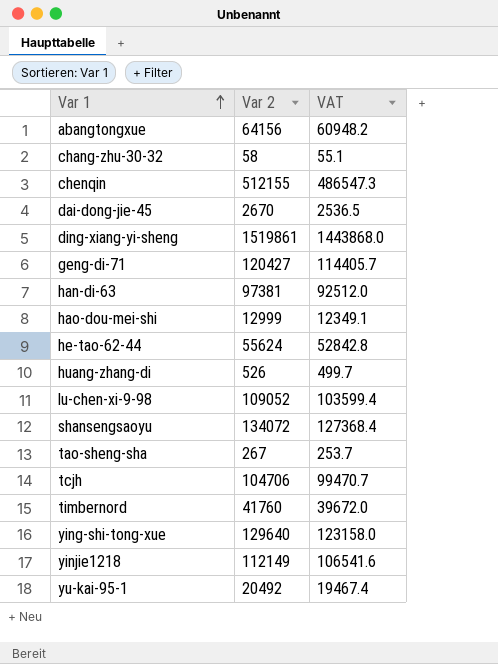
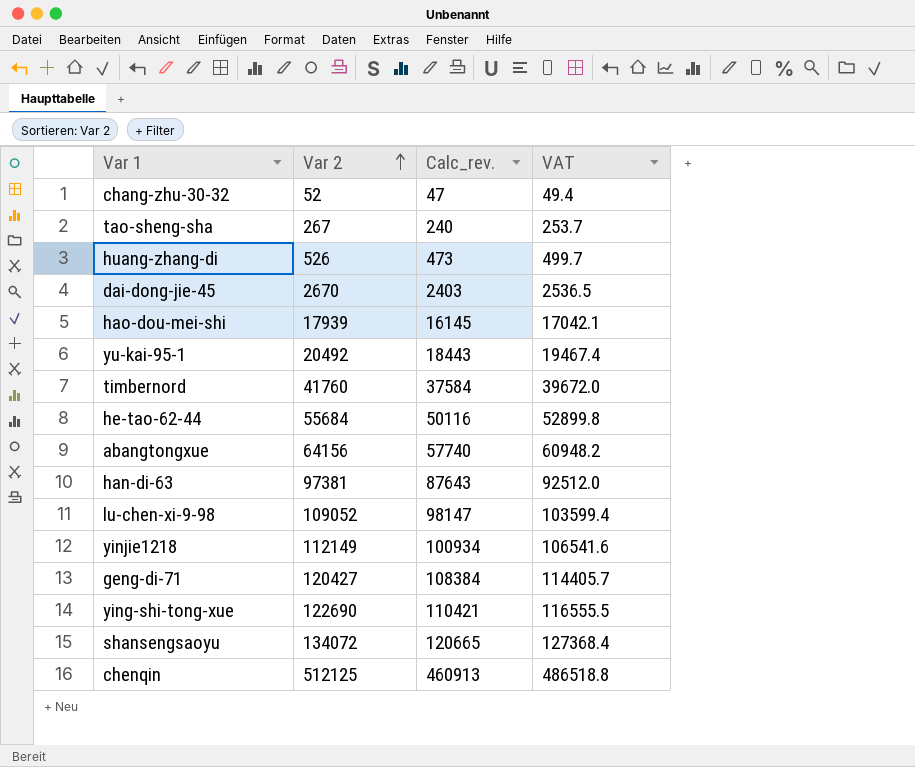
row order: Var 1 ascending -> Var 2 ascending
column Calc_rev. | formula: none -> [Var 2] * 0.9
row ding-xiang-yi-sheng: 1519861 | 1443868.0 -> none
row tcjh: 104706 | 99470.7 -> none
chang-zhu-30-32 | Var 2: 58 -> 52
chang-zhu-30-32 | VAT: 55.1 -> 49.4
hao-dou-mei-shi | Var 2: 12999 -> 17939
hao-dou-mei-shi | VAT: 12349.1 -> 17042.1
he-tao-62-44 | Var 2: 55624 -> 55684
he-tao-62-44 | VAT: 52842.8 -> 52899.8
ying-shi-tong-xue | Var 2: 129640 -> 122690
ying-shi-tong-xue | VAT: 123158.0 -> 116555.5
chenqin | Var 2: 512155 -> 512125
chenqin | VAT: 486547.3 -> 486518.8

